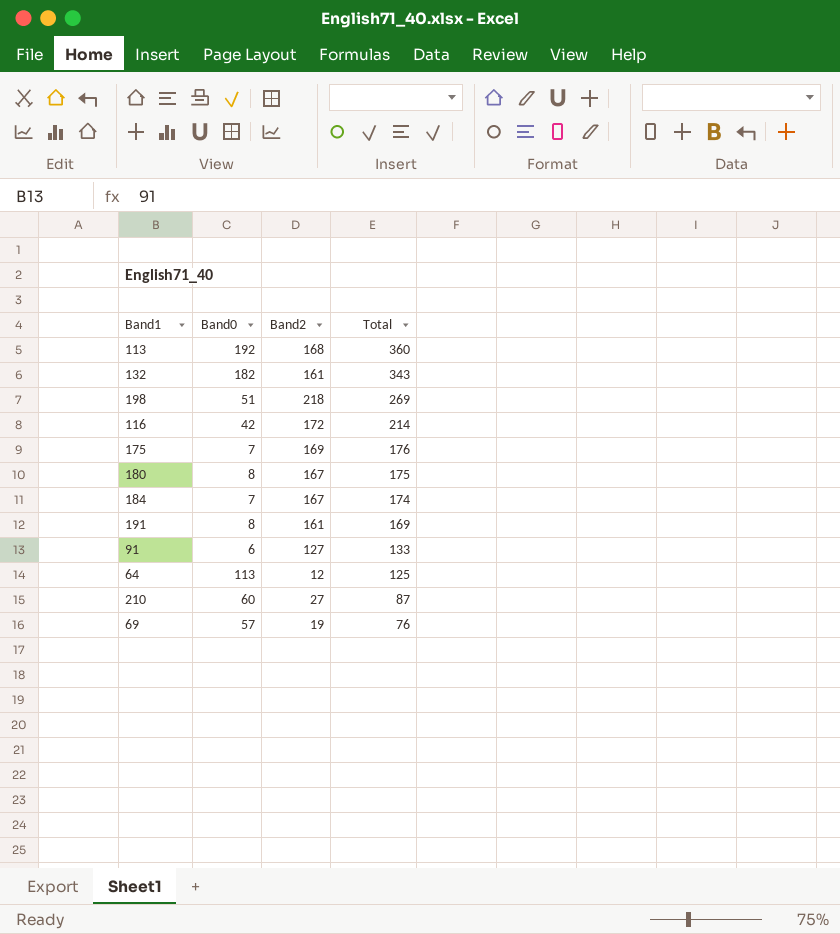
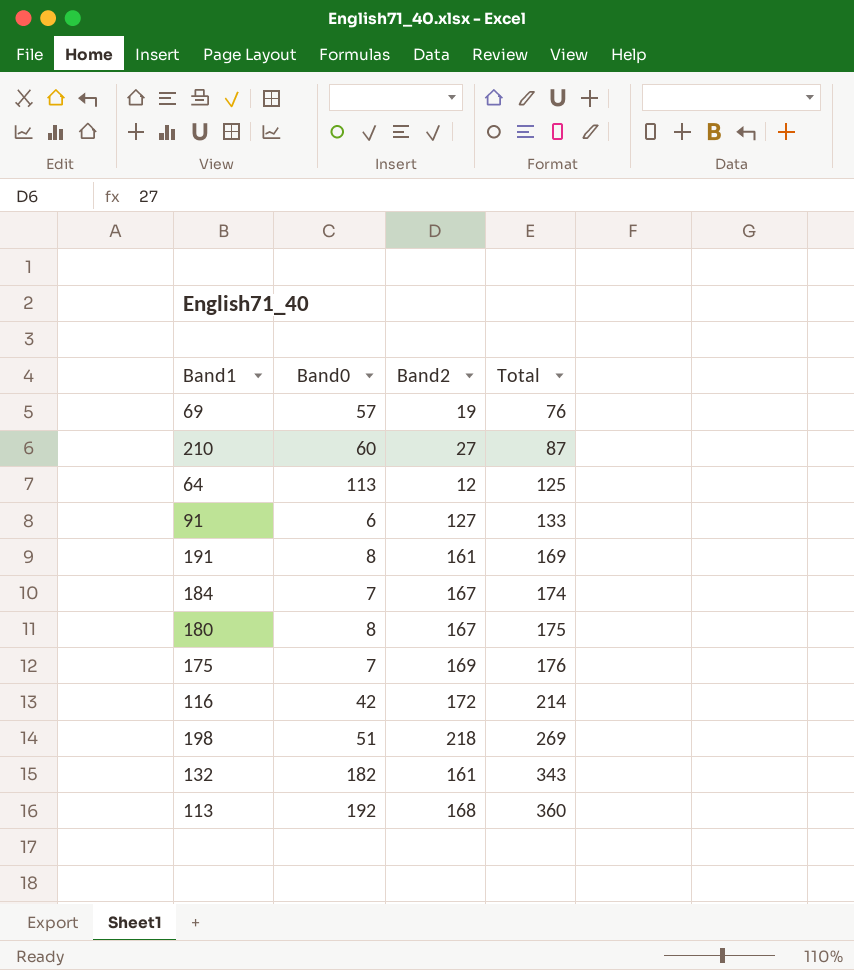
row order: Total descending -> Total ascending

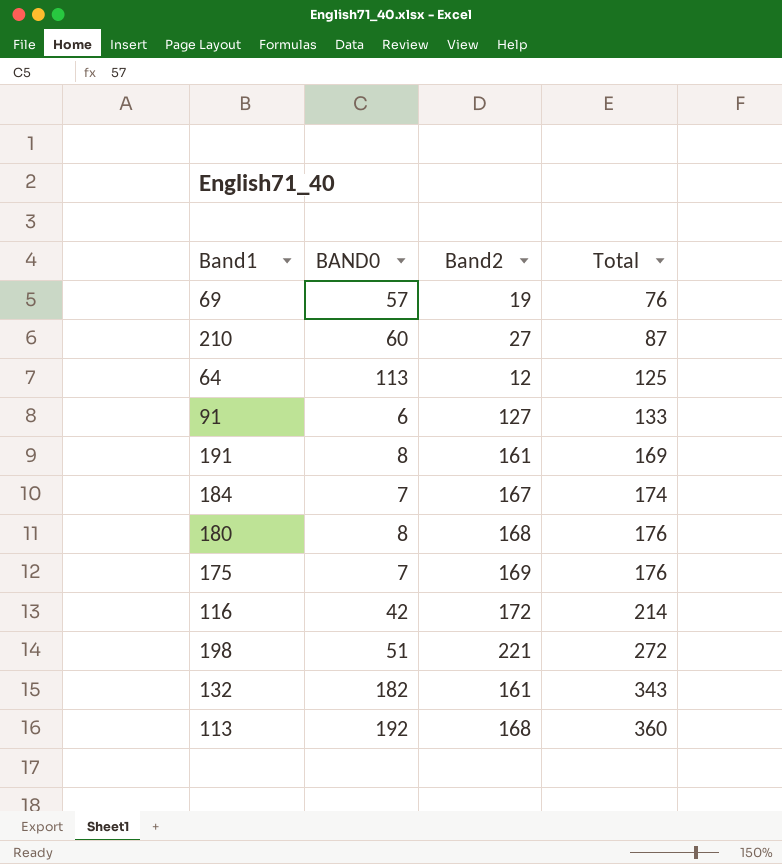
column name: Band0 -> BAND0
180 | Band2: 167 -> 168
180 | Total: 175 -> 176
198 | Band2: 218 -> 221
198 | Total: 269 -> 272

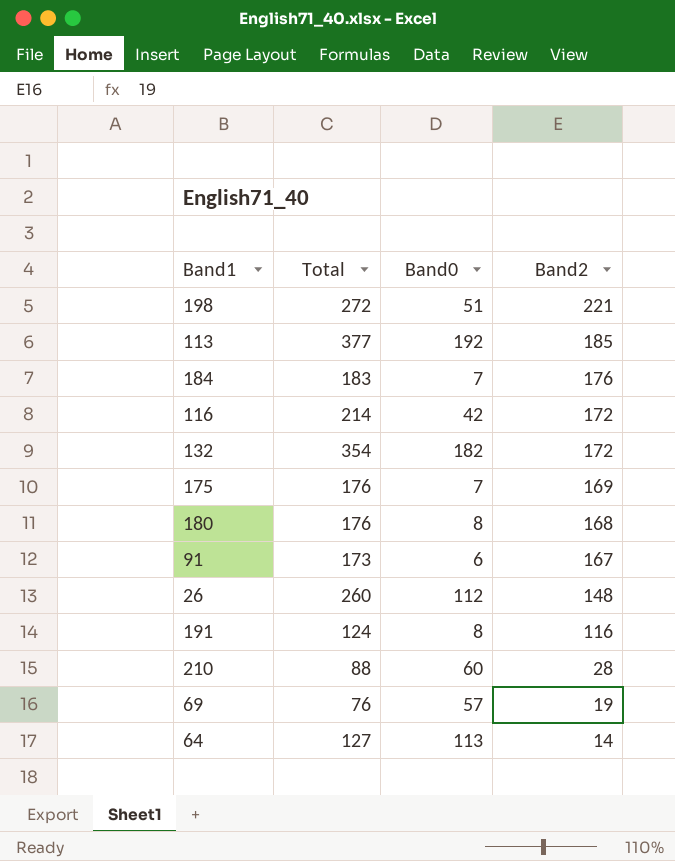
row order: Total ascending -> Band2 descending
column Total | position: 4 -> 2
column name: BAND0 -> Band0
113 | Total: 360 -> 377
113 | Band2: 168 -> 185
184 | Total: 174 -> 183
184 | Band2: 167 -> 176
132 | Total: 343 -> 354
132 | Band2: 161 -> 172
91 | Total: 133 -> 173
91 | Band2: 127 -> 167
row 26: none -> 260 | 112 | 148
191 | Total: 169 -> 124
191 | Band2: 161 -> 116
210 | Total: 87 -> 88
210 | Band2: 27 -> 28
64 | Total: 125 -> 127
64 | Band2: 12 -> 14

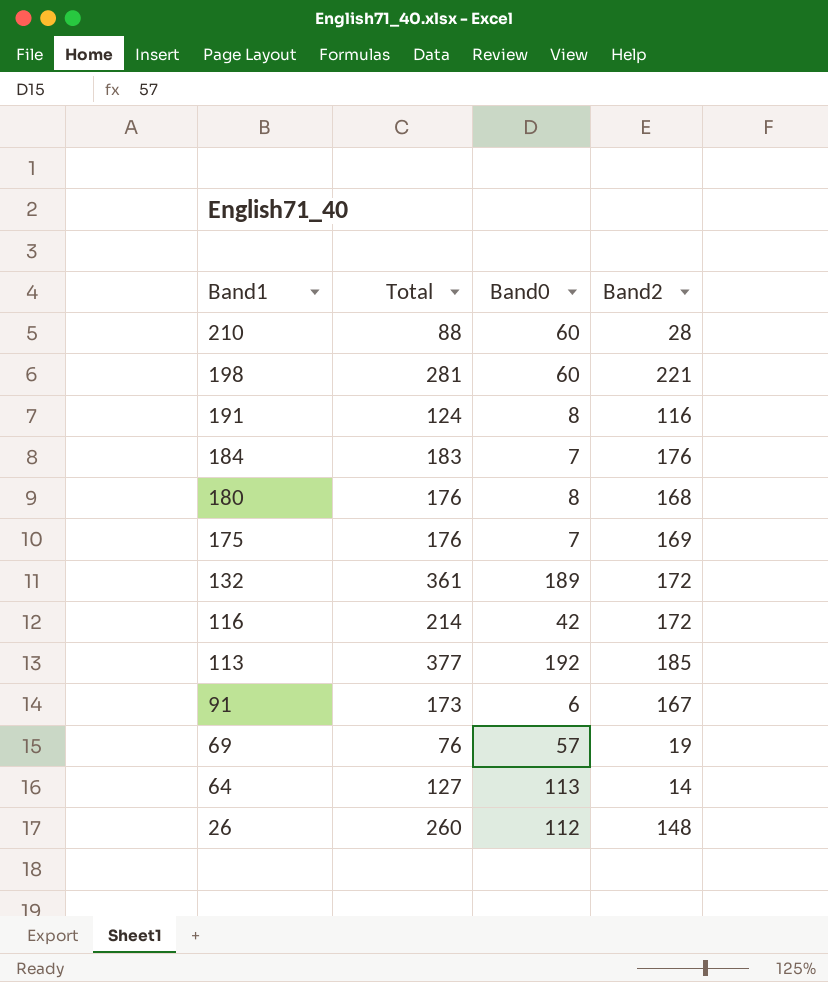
row order: Band2 descending -> Band1 descending
198 | Total: 272 -> 281
198 | Band0: 51 -> 60
132 | Total: 354 -> 361
132 | Band0: 182 -> 189

